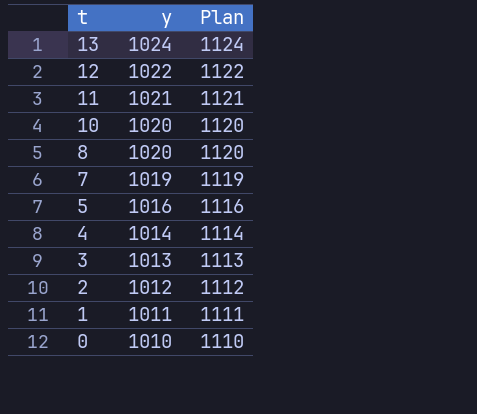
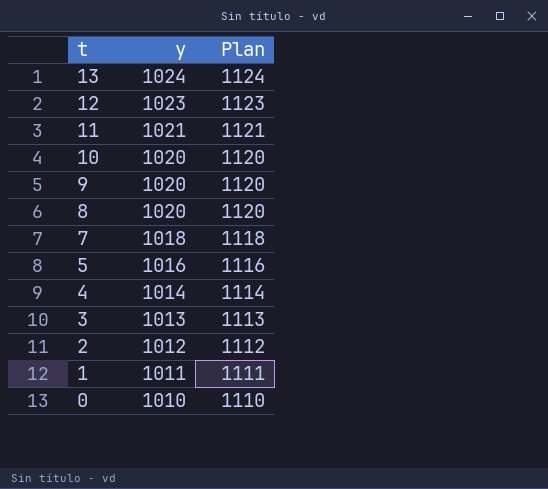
12 | y: 1022 -> 1023
12 | Plan: 1122 -> 1123
row 9: none -> 1020 | 1120
7 | y: 1019 -> 1018
7 | Plan: 1119 -> 1118

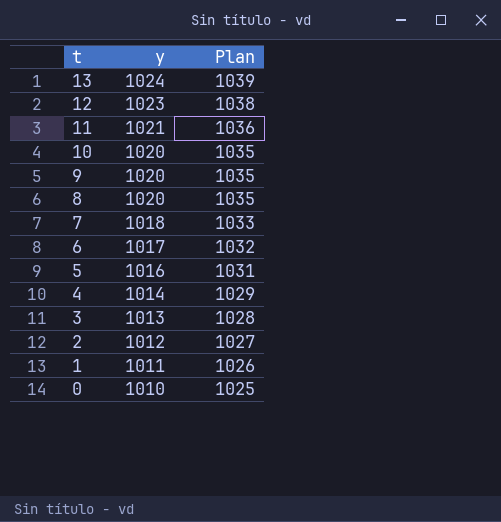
column Plan | formula: [y] + 100 -> [y] + 15
row 6: none -> 1017 | 1032

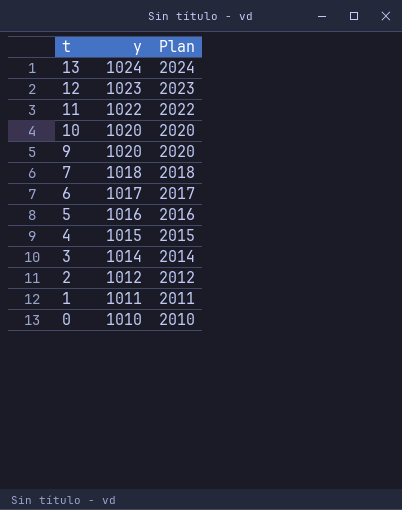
column Plan | formula: [y] + 15 -> [y] + 1000
row 8: 1020 | 1035 -> none
11 | y: 1021 -> 1022
4 | y: 1014 -> 1015
3 | y: 1013 -> 1014

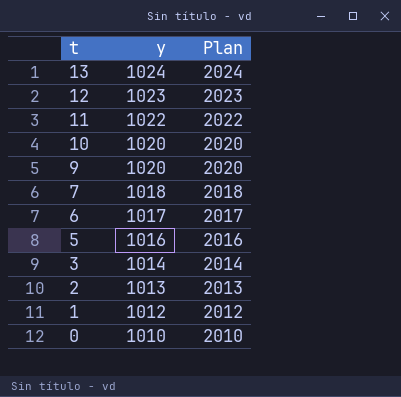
row 4: 1015 | 2015 -> none
2 | y: 1012 -> 1013
2 | Plan: 2012 -> 2013
1 | y: 1011 -> 1012
1 | Plan: 2011 -> 2012

